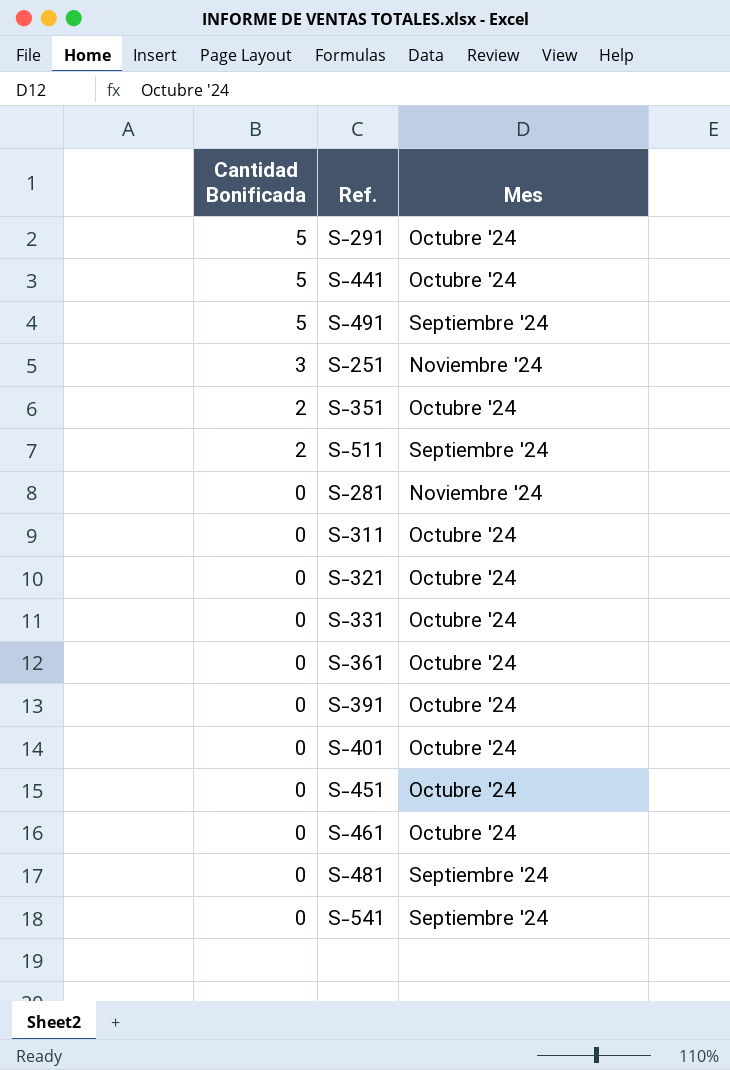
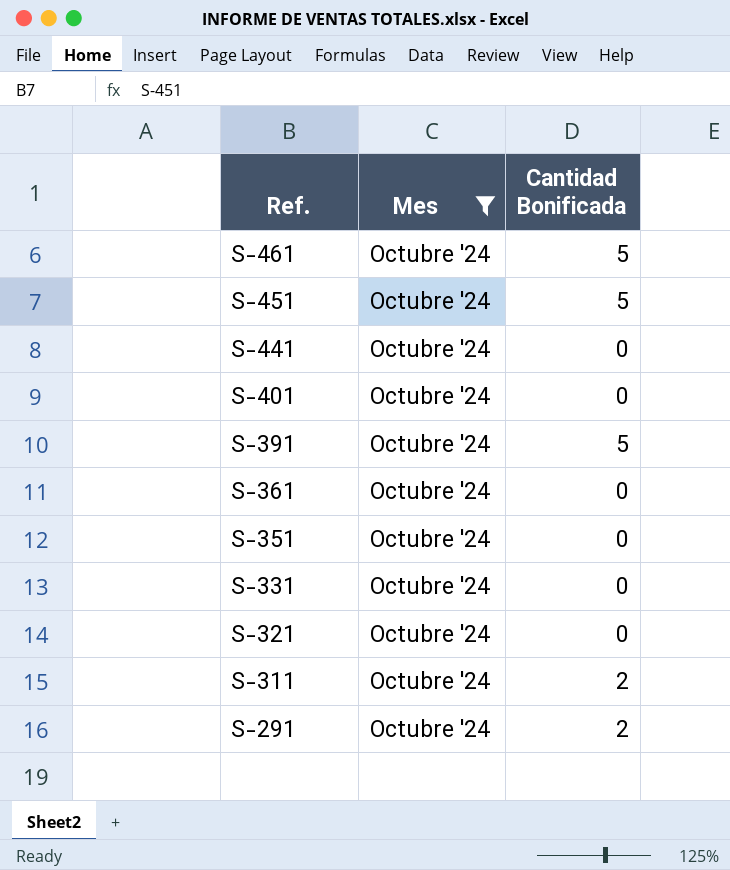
filter: none -> Mes = Octubre '24
row order: Cantidad Bonificada descending -> Ref. descending
column Cantidad Bonificada | position: 1 -> 3
S-461 | Cantidad Bonificada: 0 -> 5
S-451 | Cantidad Bonificada: 0 -> 5
S-441 | Cantidad Bonificada: 5 -> 0
S-391 | Cantidad Bonificada: 0 -> 5
S-351 | Cantidad Bonificada: 2 -> 0
S-311 | Cantidad Bonificada: 0 -> 2
S-291 | Cantidad Bonificada: 5 -> 2

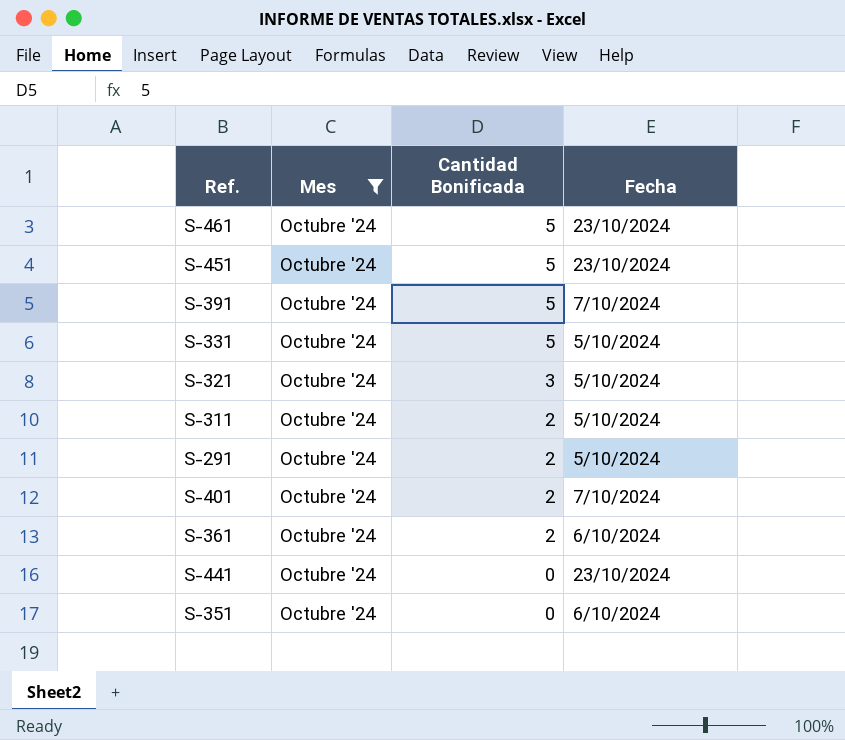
row order: Ref. descending -> Cantidad Bonificada descending
column Fecha | position: none -> 4
S-331 | Cantidad Bonificada: 0 -> 5
S-321 | Cantidad Bonificada: 0 -> 3
S-401 | Cantidad Bonificada: 0 -> 2
S-361 | Cantidad Bonificada: 0 -> 2

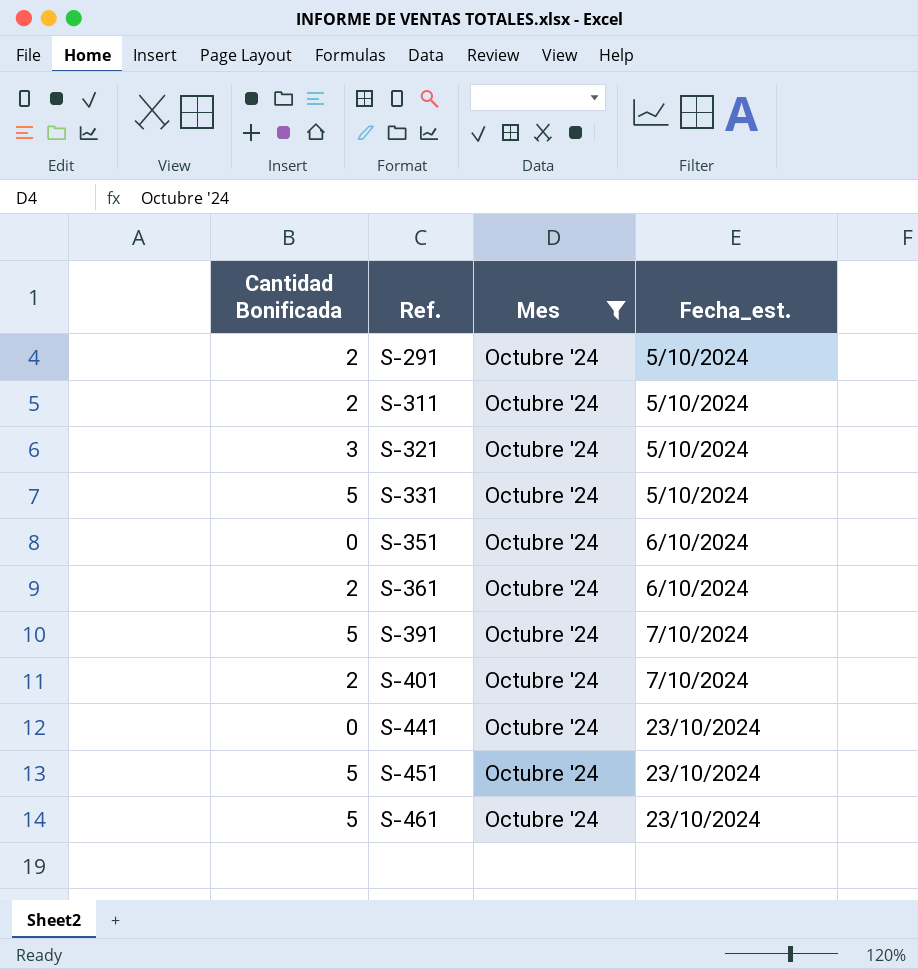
row order: Cantidad Bonificada descending -> Ref. ascending
column Cantidad Bonificada | position: 3 -> 1
column name: Fecha -> Fecha_est.

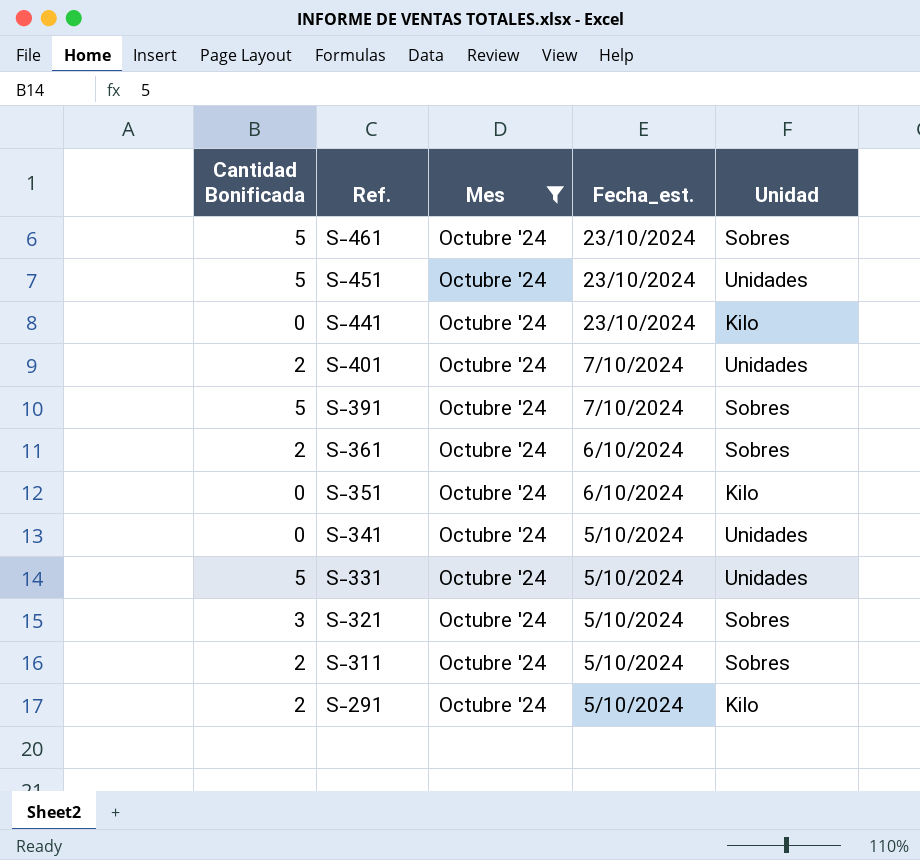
row order: Ref. ascending -> Ref. descending
column Unidad | position: none -> 5
row S-341: none -> 0 | Octubre '24 | 5/10/2024 | Unidades

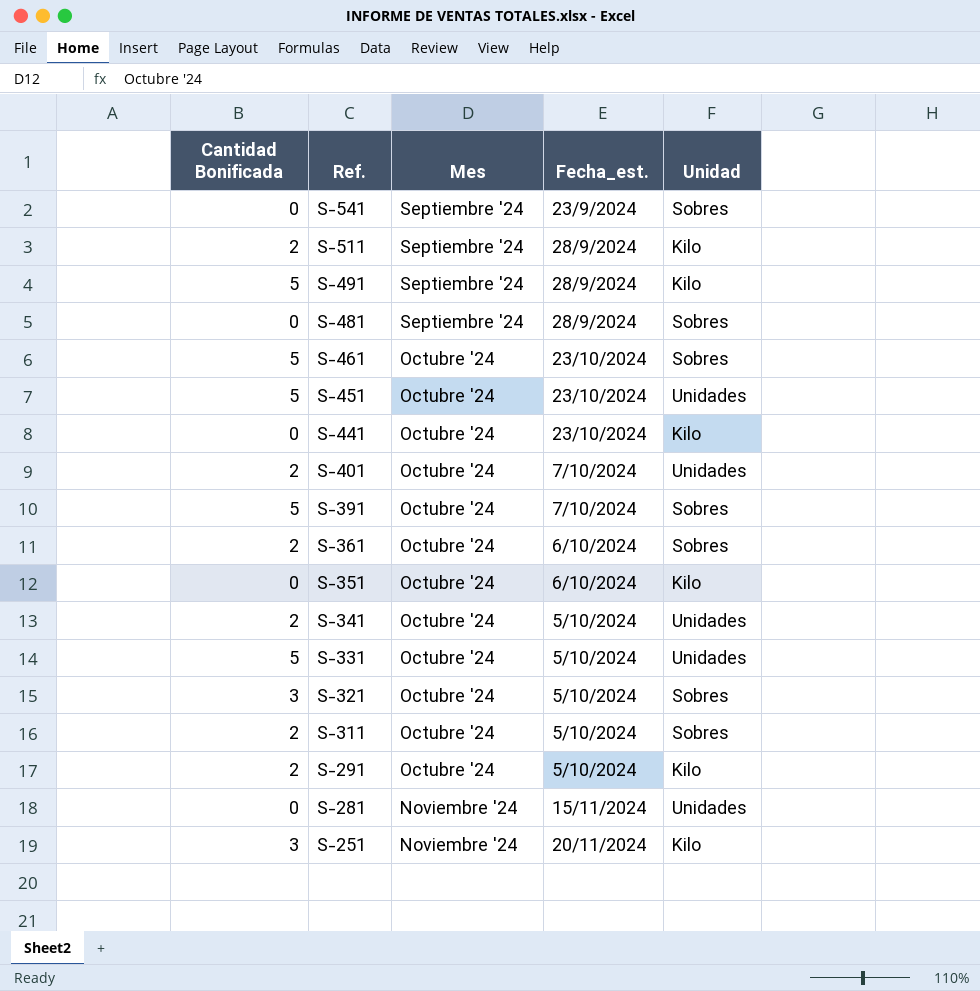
filter: Mes = Octubre '24 -> none
S-341 | Cantidad Bonificada: 0 -> 2

